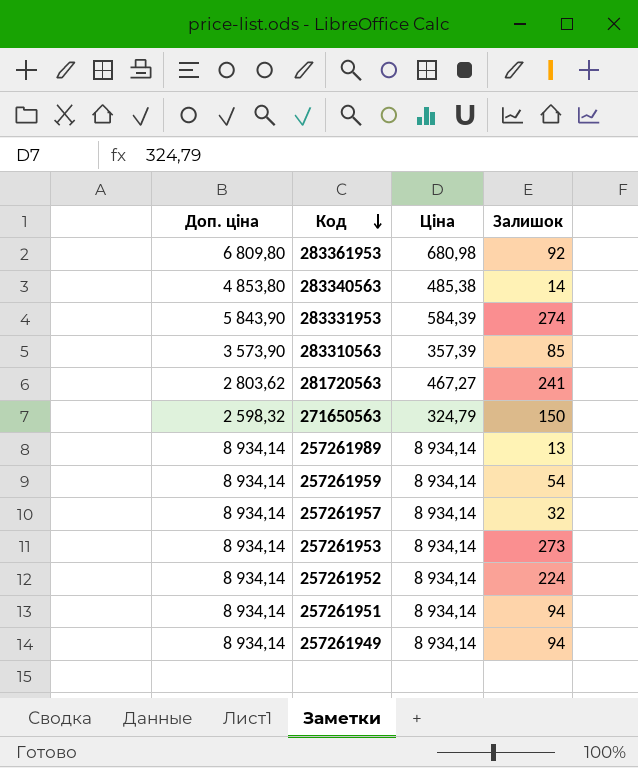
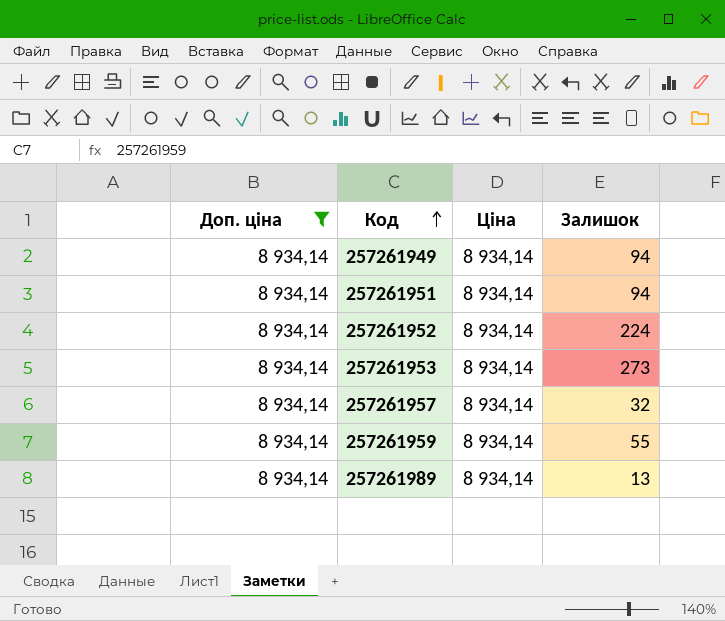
filter: none -> Доп. ціна = 8 934,14
row order: Код descending -> Код ascending
257261959 | Залишок: 54 -> 55

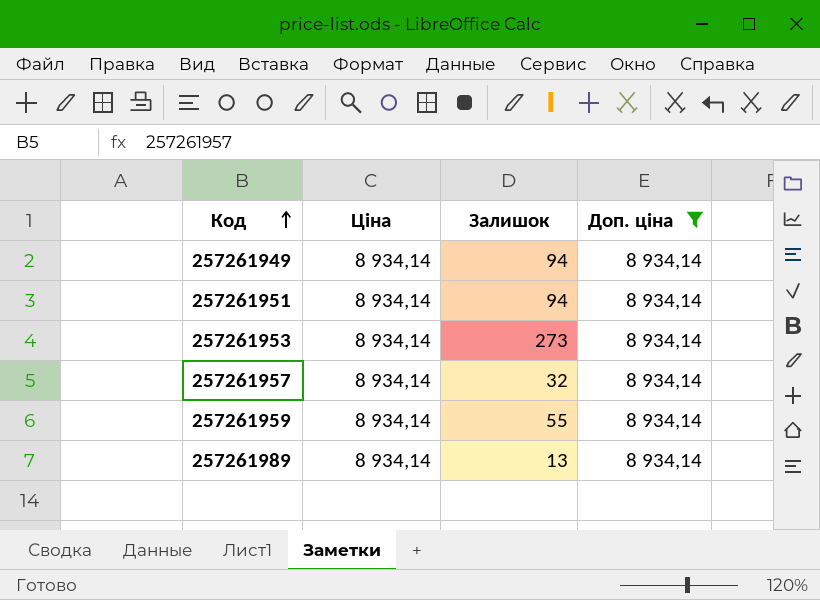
column Доп. ціна | position: 1 -> 4
row 257261952: 8 934,14 | 8 934,14 | 224 -> none

